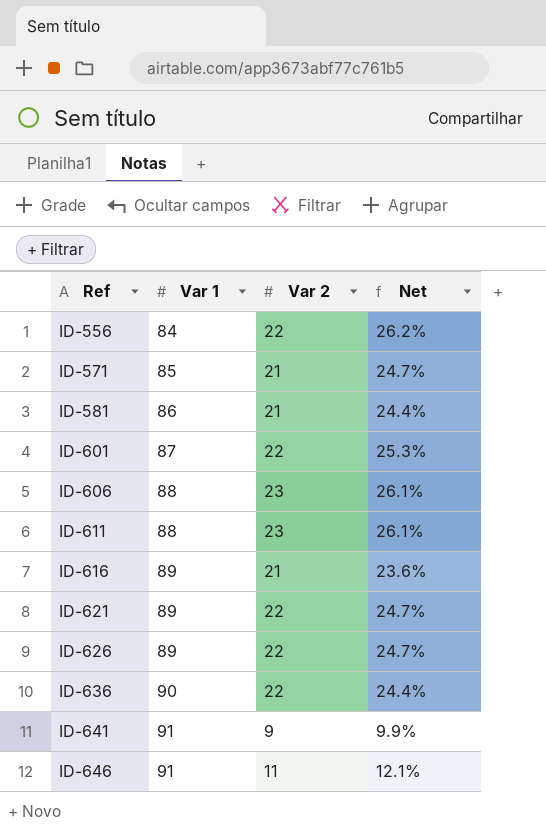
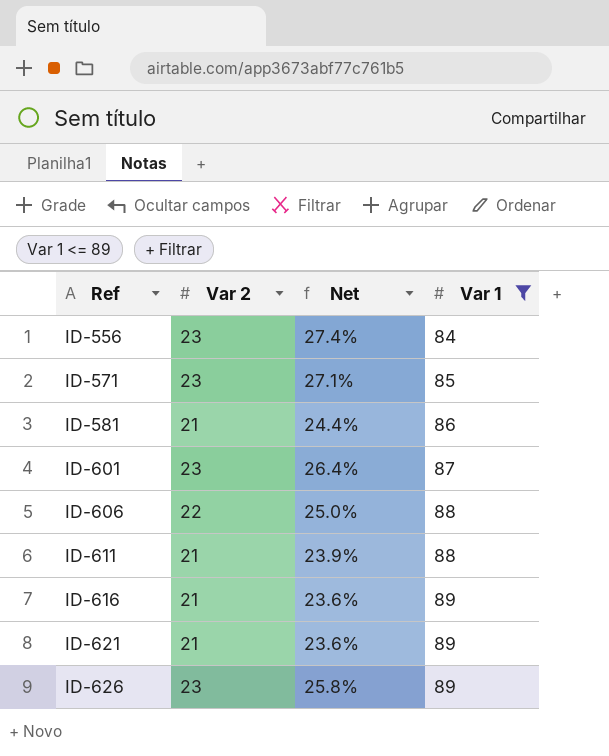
filter: none -> Var 1 <= 89
column Var 1 | position: 2 -> 4
ID-556 | Var 2: 22 -> 23
ID-556 | Net: 26.2% -> 27.4%
ID-571 | Var 2: 21 -> 23
ID-571 | Net: 24.7% -> 27.1%
ID-601 | Var 2: 22 -> 23
ID-601 | Net: 25.3% -> 26.4%
ID-606 | Var 2: 23 -> 22
ID-606 | Net: 26.1% -> 25.0%
ID-611 | Var 2: 23 -> 21
ID-611 | Net: 26.1% -> 23.9%
ID-621 | Var 2: 22 -> 21
ID-621 | Net: 24.7% -> 23.6%
ID-626 | Var 2: 22 -> 23
ID-626 | Net: 24.7% -> 25.8%

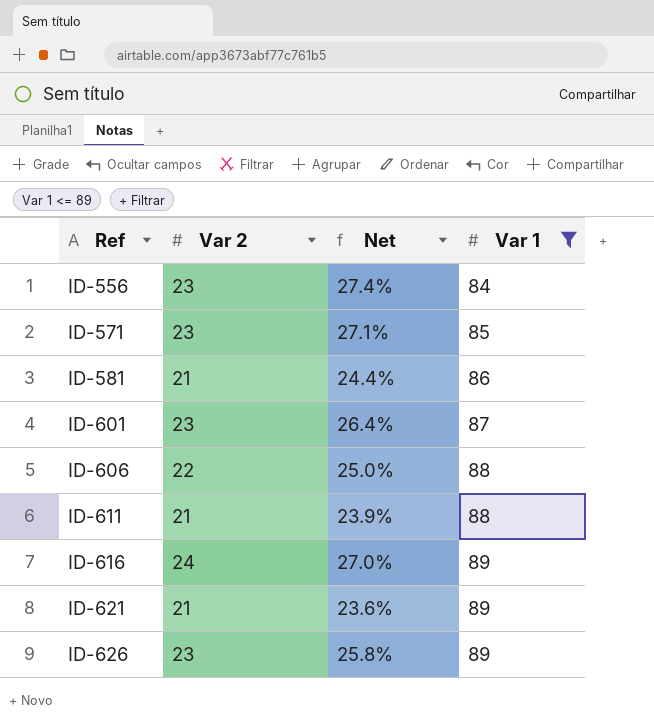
ID-616 | Var 2: 21 -> 24
ID-616 | Net: 23.6% -> 27.0%

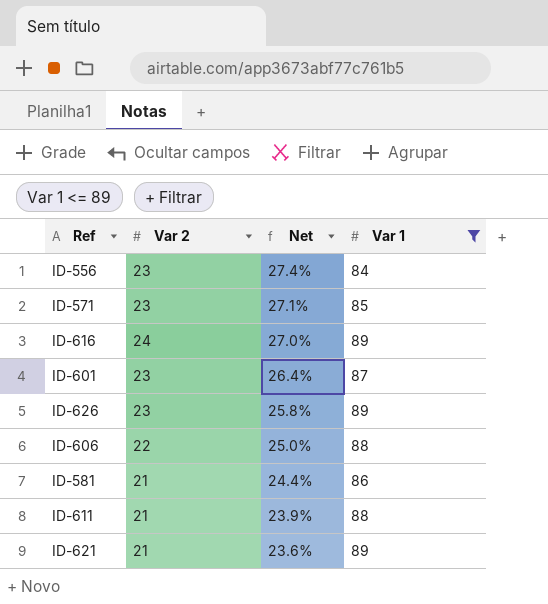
row order: Ref ascending -> Net descending

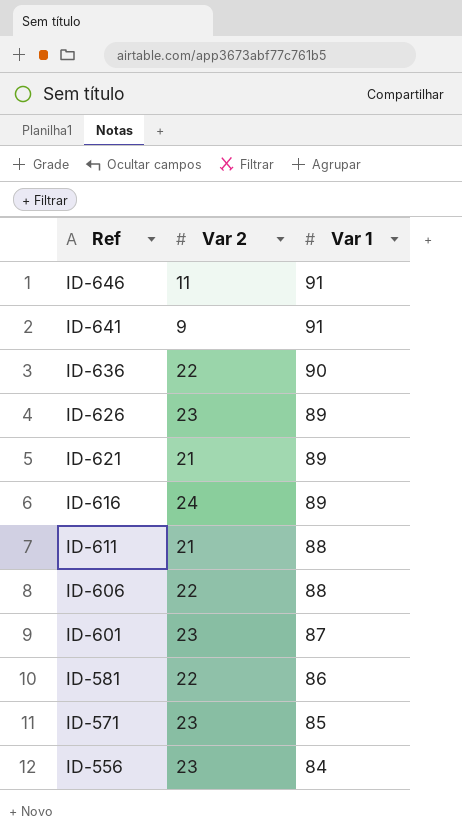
filter: Var 1 <= 89 -> none
row order: Net descending -> Ref descending
column Net | formula: [Var 2] / [Var 1] -> none
ID-581 | Var 2: 21 -> 22

